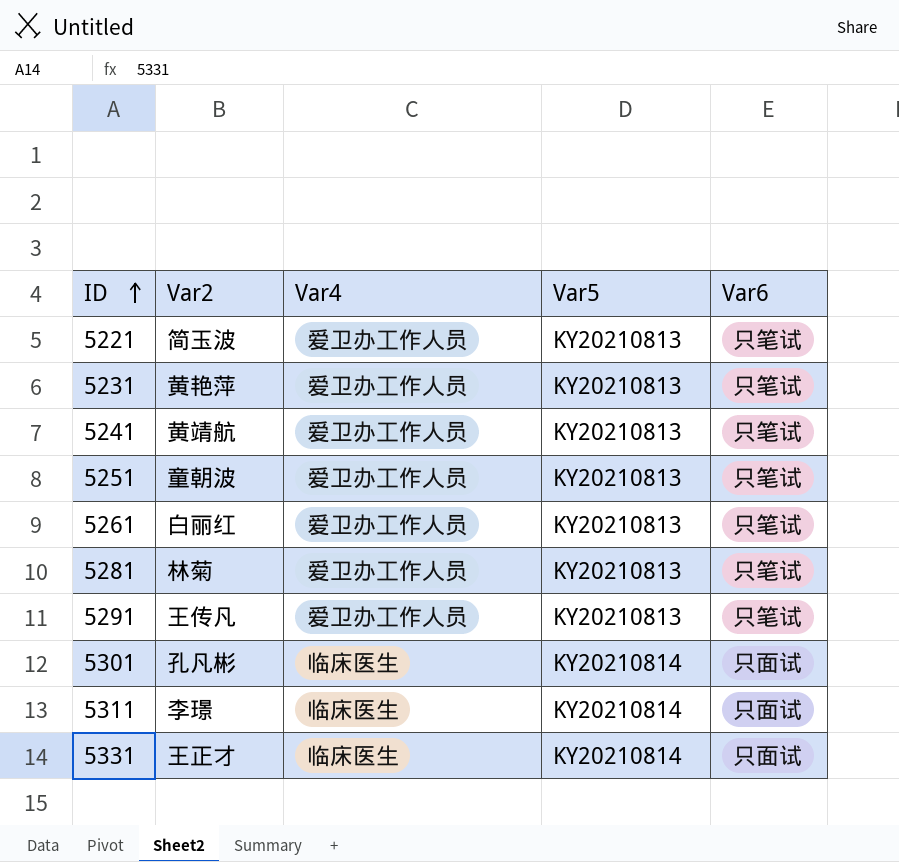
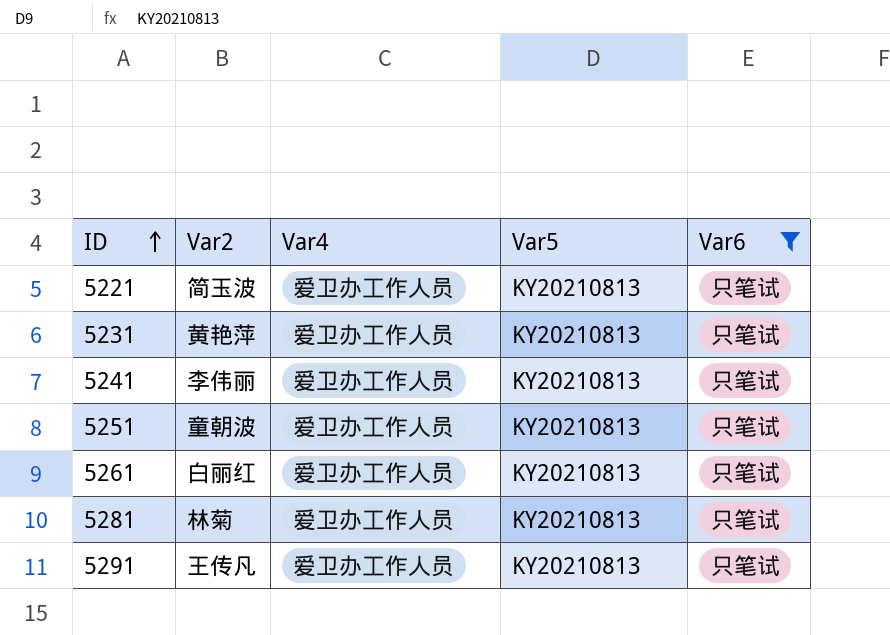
filter: none -> Var6 = 只笔试
5241 | Var2: 黄靖航 -> 李伟丽

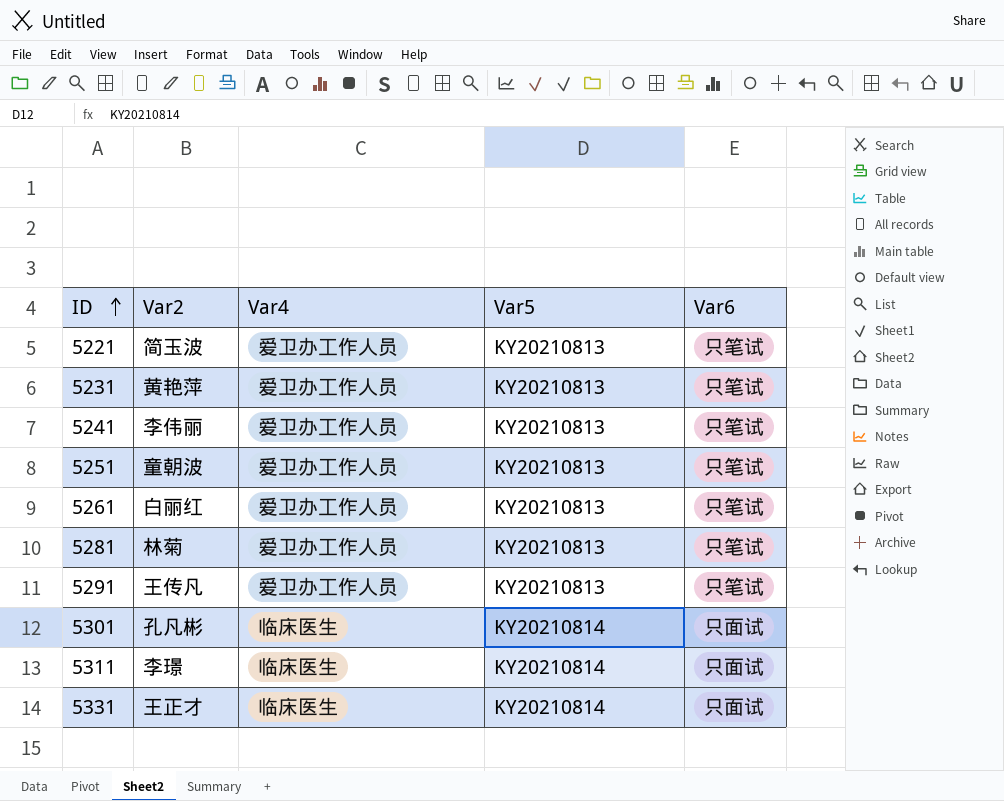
filter: Var6 = 只笔试 -> none

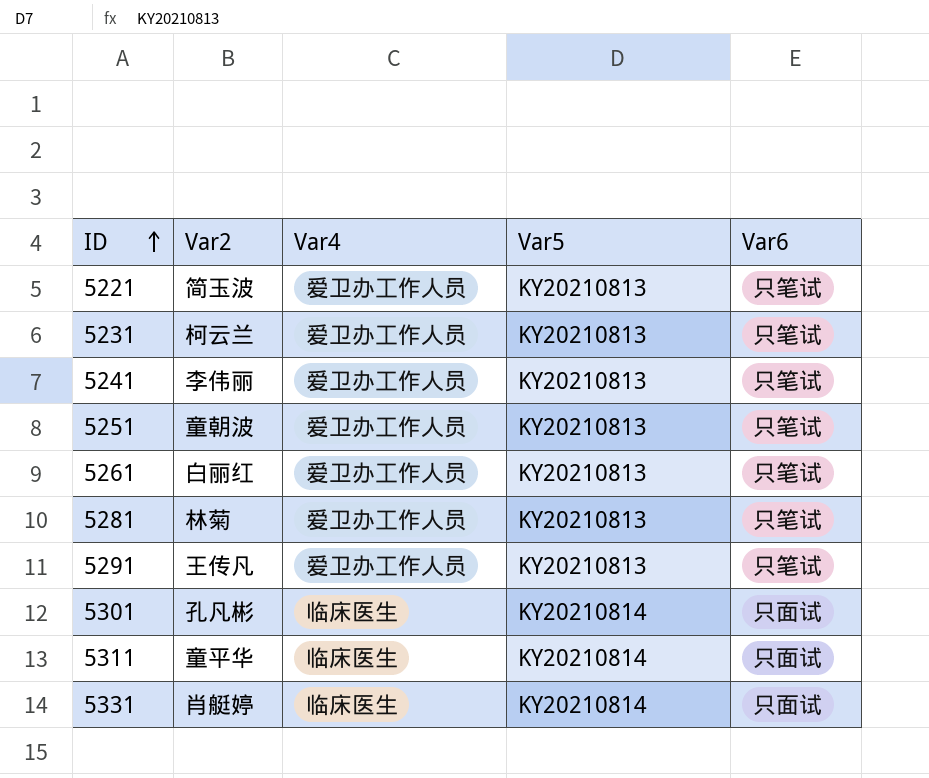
5231 | Var2: 黄艳萍 -> 柯云兰
5311 | Var2: 李璟 -> 童平华
5331 | Var2: 王正才 -> 肖艇婷

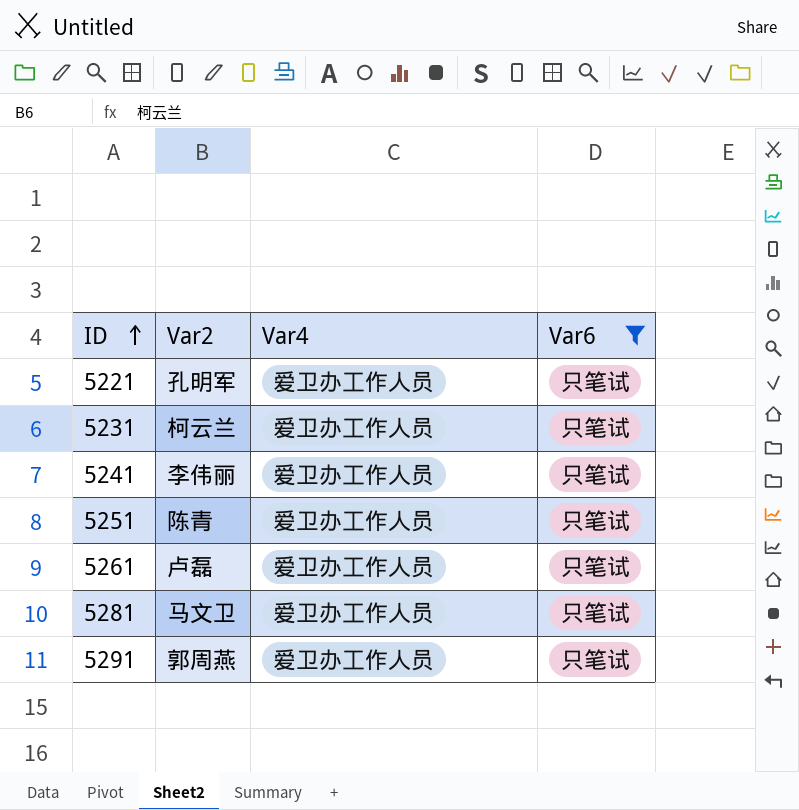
filter: none -> Var6 = 只笔试
column Var5 | position: 4 -> none
5221 | Var2: 简玉波 -> 孔明军
5251 | Var2: 童朝波 -> 陈青
5261 | Var2: 白丽红 -> 卢磊
5281 | Var2: 林菊 -> 马文卫
5291 | Var2: 王传凡 -> 郭周燕

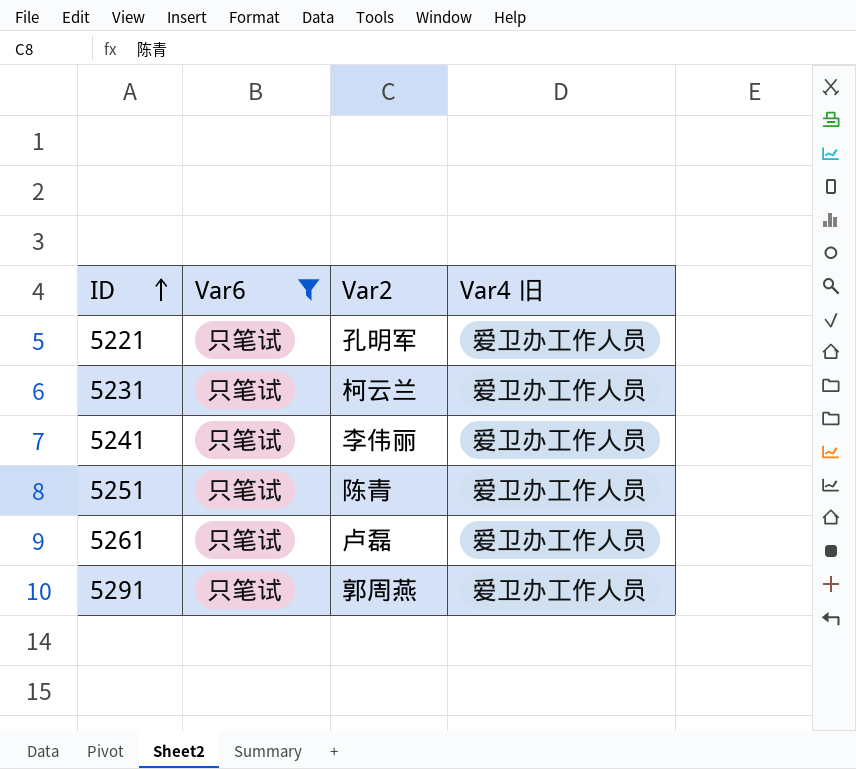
column Var6 | position: 4 -> 2
column name: Var4 -> Var4 旧
row 5281: 马文卫 | 爱卫办工作人员 | 只笔试 -> none

